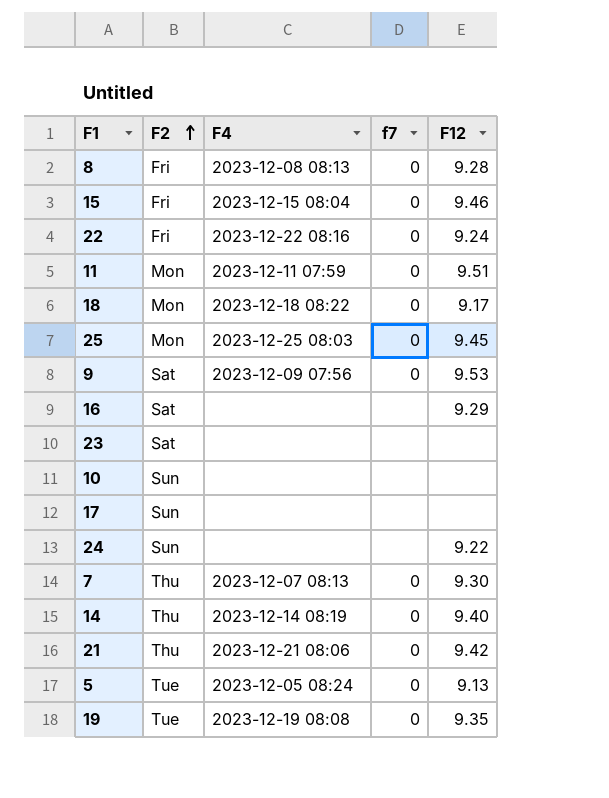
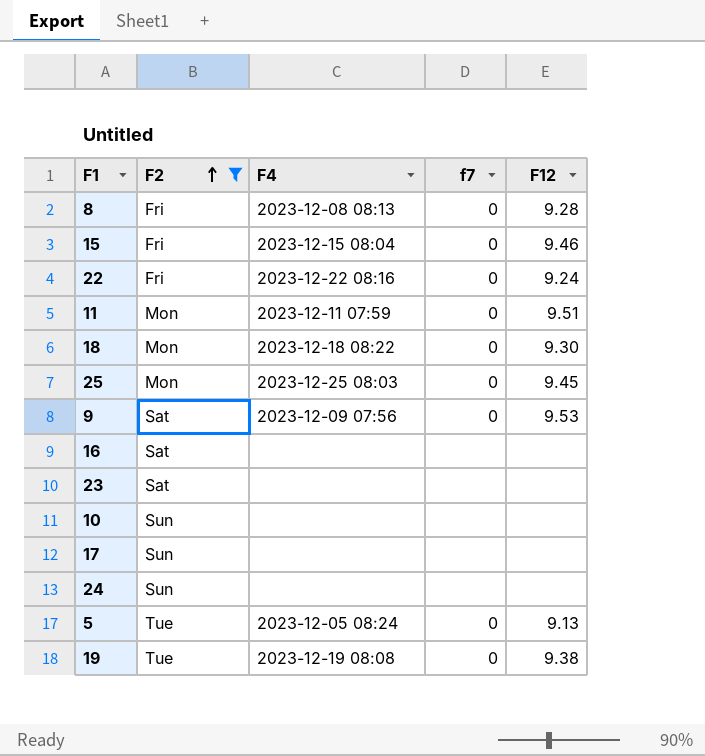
filter: none -> F2 != Thu
18 | F12: 9.17 -> 9.30
16 | F12: 9.29 -> none
24 | F12: 9.22 -> none
19 | F12: 9.35 -> 9.38

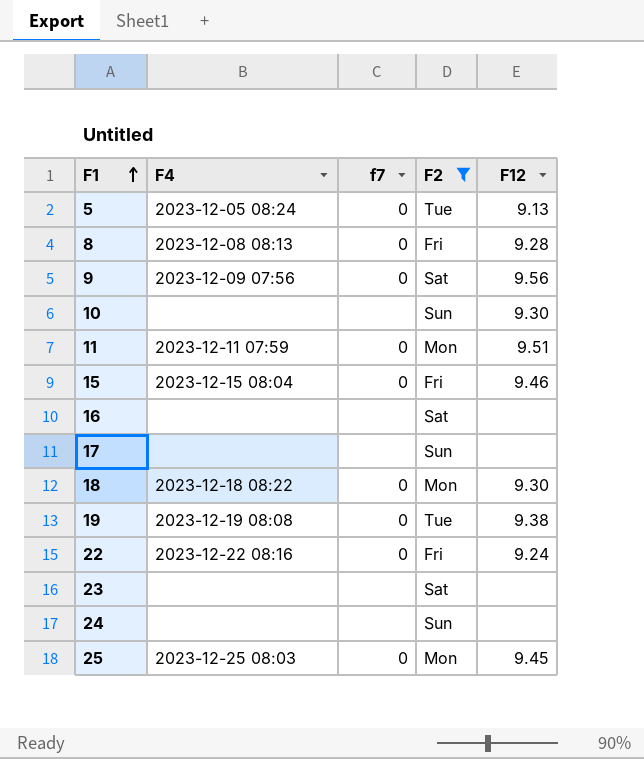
row order: F2 ascending -> F1 ascending
column F2 | position: 2 -> 4
9 | F12: 9.53 -> 9.56
10 | F12: none -> 9.30

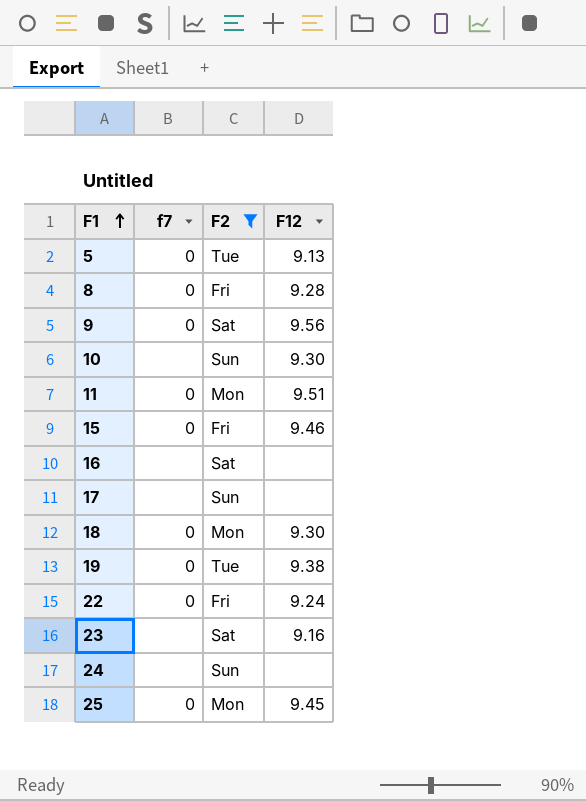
column F4 | position: 2 -> none
23 | F12: none -> 9.16

